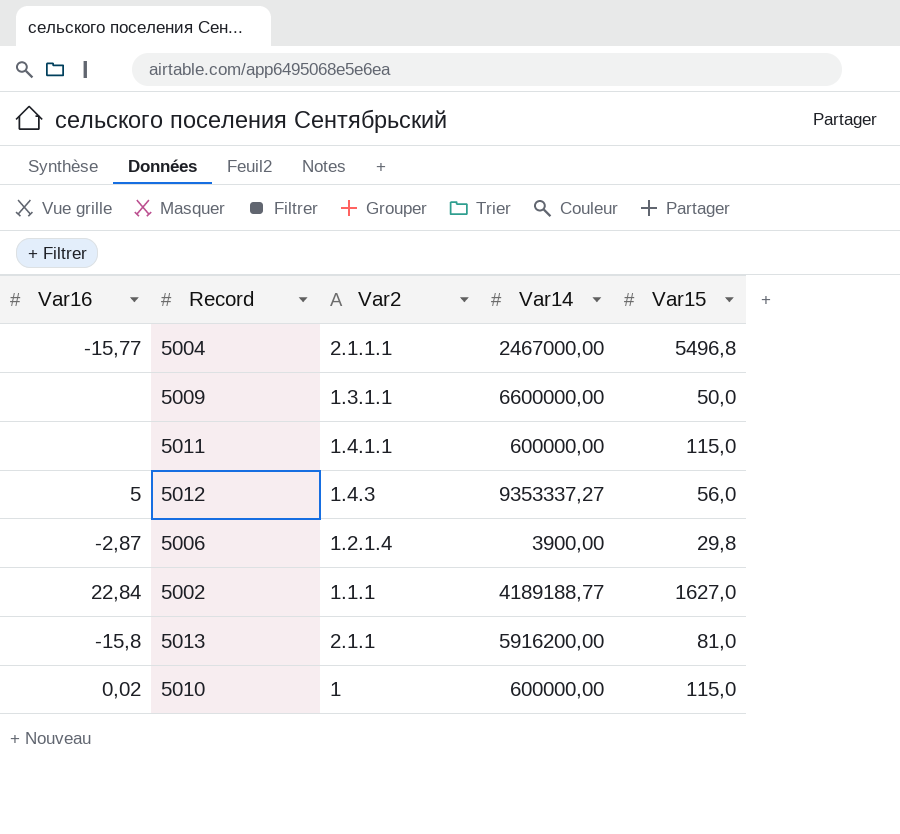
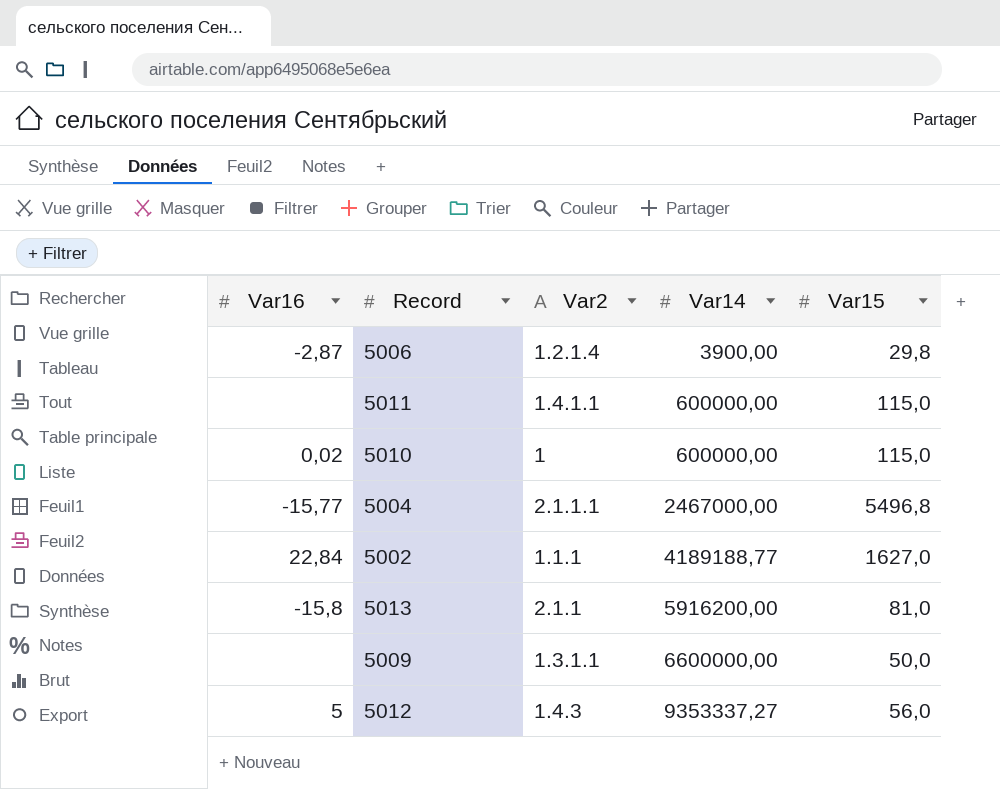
row order: none -> Var14 ascending

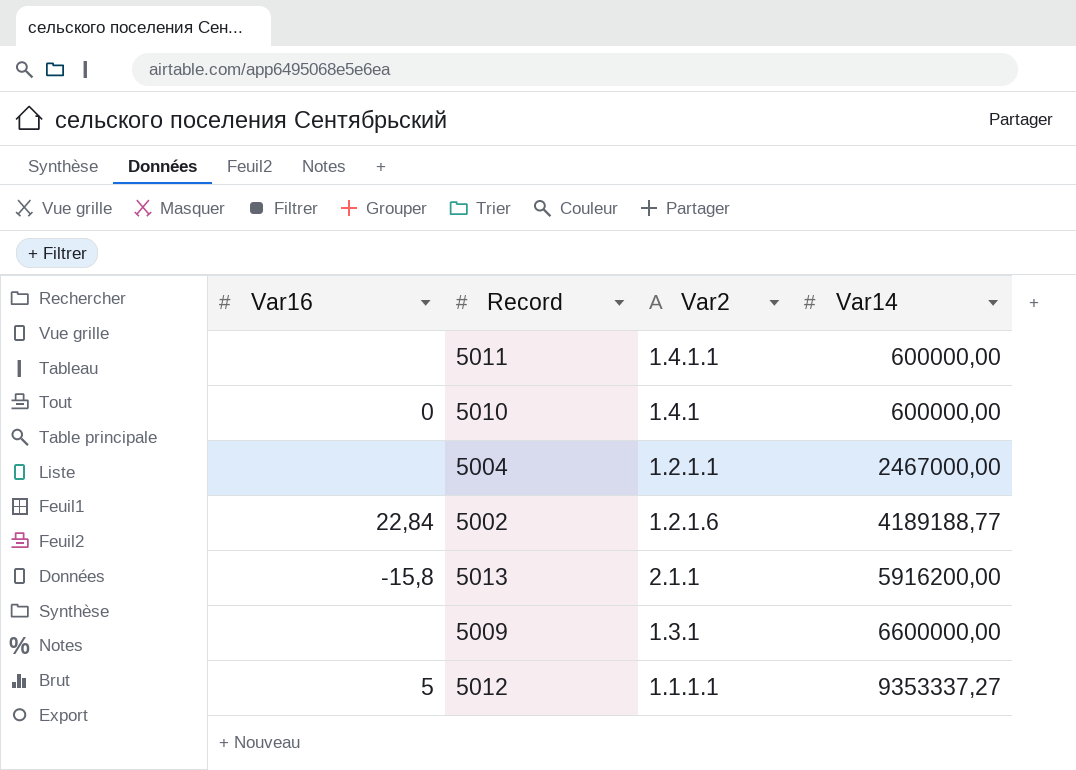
column Var15 | position: 5 -> none
row 5006: -2,87 | 1.2.1.4 | 3900,00 | 29,8 -> none
5010 | Var16: 0,02 -> 0
5010 | Var2: 1 -> 1.4.1
5004 | Var16: -15,77 -> none
5004 | Var2: 2.1.1.1 -> 1.2.1.1
5002 | Var2: 1.1.1 -> 1.2.1.6
5009 | Var2: 1.3.1.1 -> 1.3.1
5012 | Var2: 1.4.3 -> 1.1.1.1

